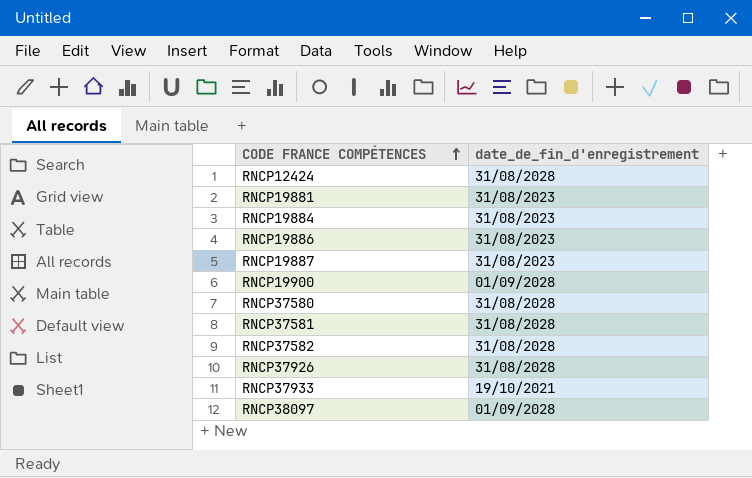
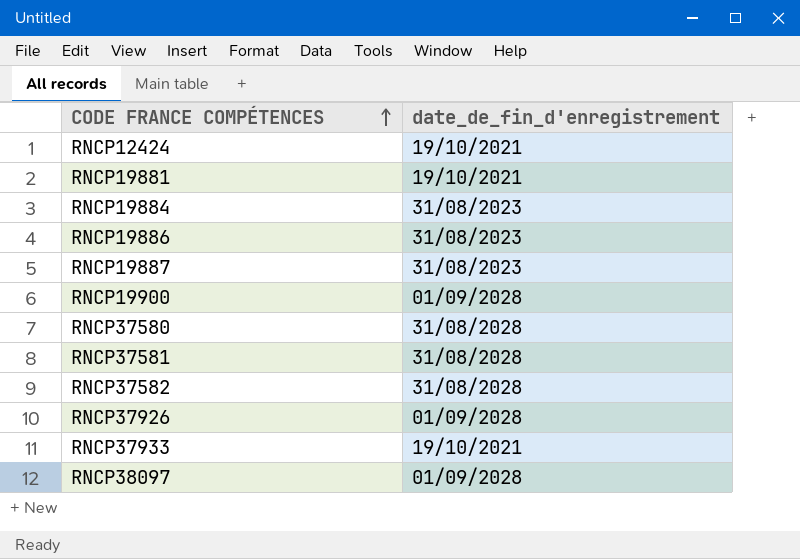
RNCP12424 | date_de_fin_d'enregistrement: 31/08/2028 -> 19/10/2021
RNCP19881 | date_de_fin_d'enregistrement: 31/08/2023 -> 19/10/2021
RNCP37926 | date_de_fin_d'enregistrement: 31/08/2028 -> 01/09/2028

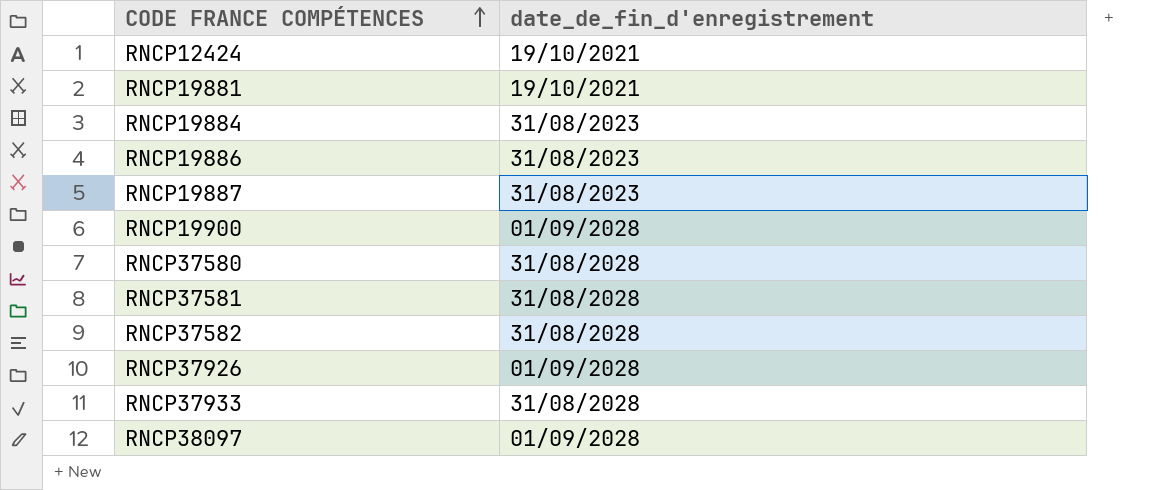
RNCP37933 | date_de_fin_d'enregistrement: 19/10/2021 -> 31/08/2028

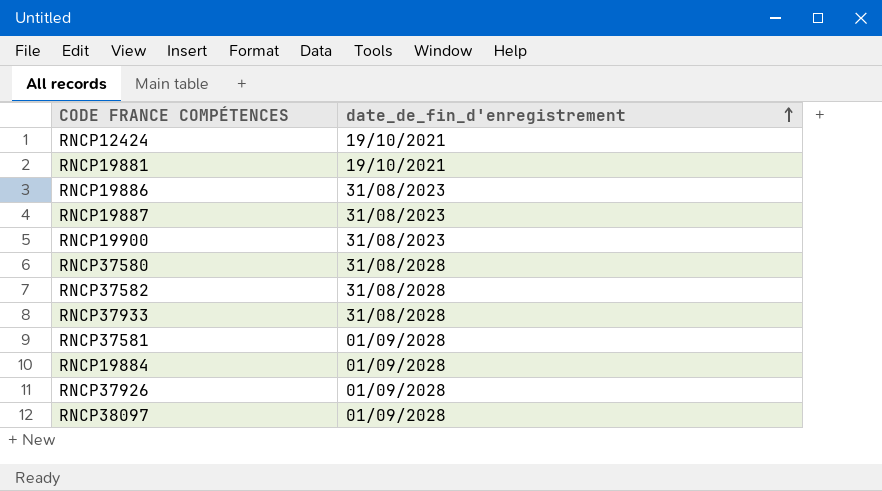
row order: CODE FRANCE COMPÉTENCES ascending -> date_de_fin_d'enregistrement ascending
RNCP19900 | date_de_fin_d'enregistrement: 01/09/2028 -> 31/08/2023
RNCP37581 | date_de_fin_d'enregistrement: 31/08/2028 -> 01/09/2028
RNCP19884 | date_de_fin_d'enregistrement: 31/08/2023 -> 01/09/2028

